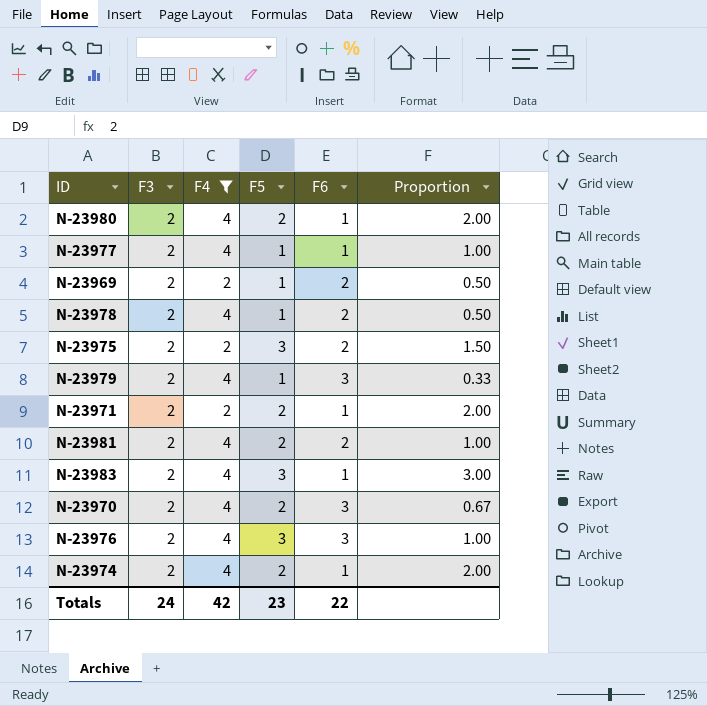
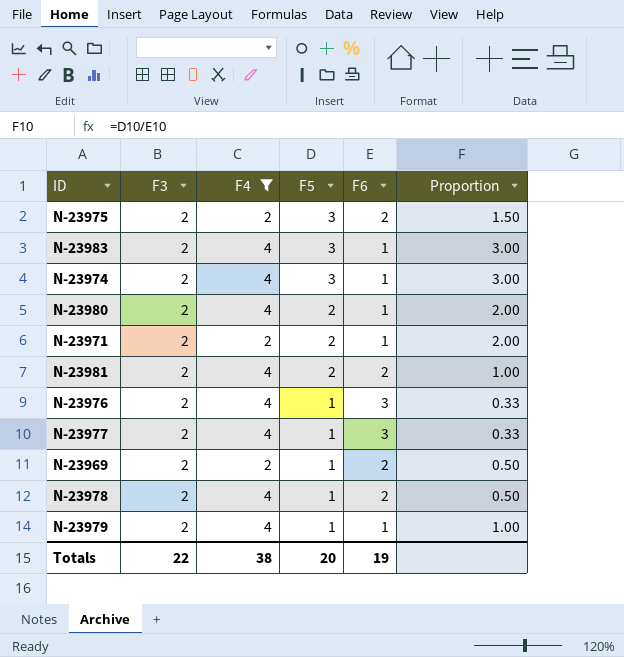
row order: none -> F5 descending
row N-23970: 2 | 4 | 2 | 3 | 0.67 -> none
N-23974 | F5: 2 -> 3
N-23974 | Proportion: 2.00 -> 3.00
N-23976 | F5: 3 -> 1
N-23976 | Proportion: 1.00 -> 0.33
N-23977 | F6: 1 -> 3
N-23977 | Proportion: 1.00 -> 0.33
N-23979 | F6: 3 -> 1
N-23979 | Proportion: 0.33 -> 1.00
Totals | F3: 24 -> 22
Totals | F4: 42 -> 38
Totals | F5: 23 -> 20
Totals | F6: 22 -> 19

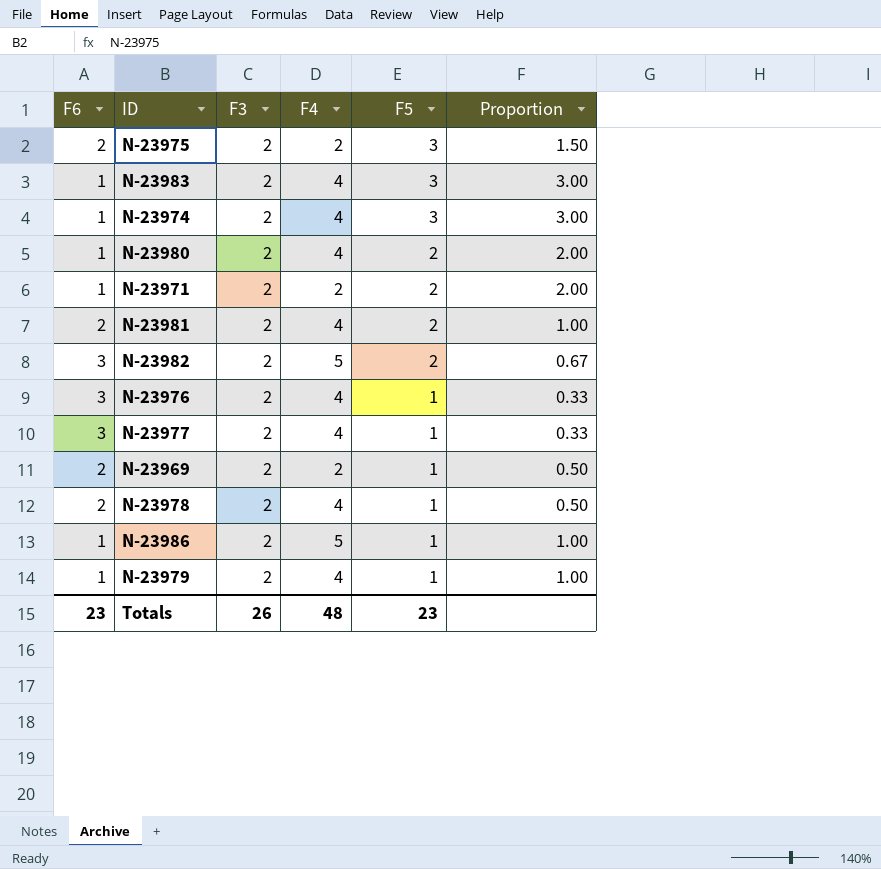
filter: F4 != 5 -> none
column F6 | position: 5 -> 1
Totals | F6: 19 -> 23
Totals | F3: 22 -> 26
Totals | F4: 38 -> 48
Totals | F5: 20 -> 23

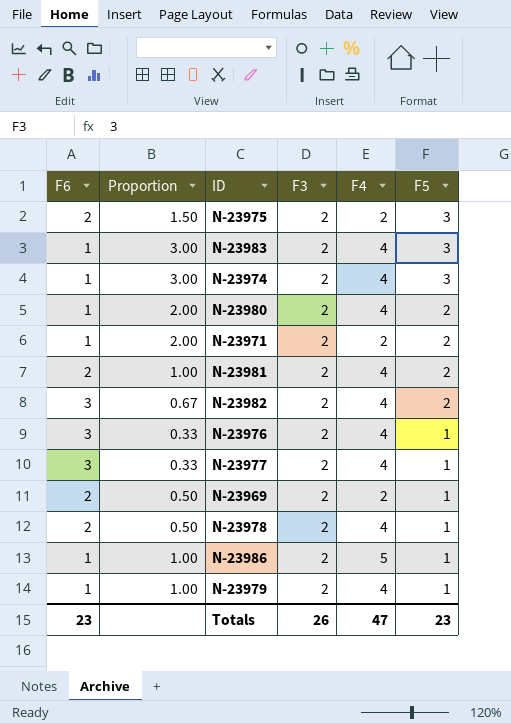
column Proportion | position: 6 -> 2
N-23982 | F4: 5 -> 4
Totals | F4: 48 -> 47

